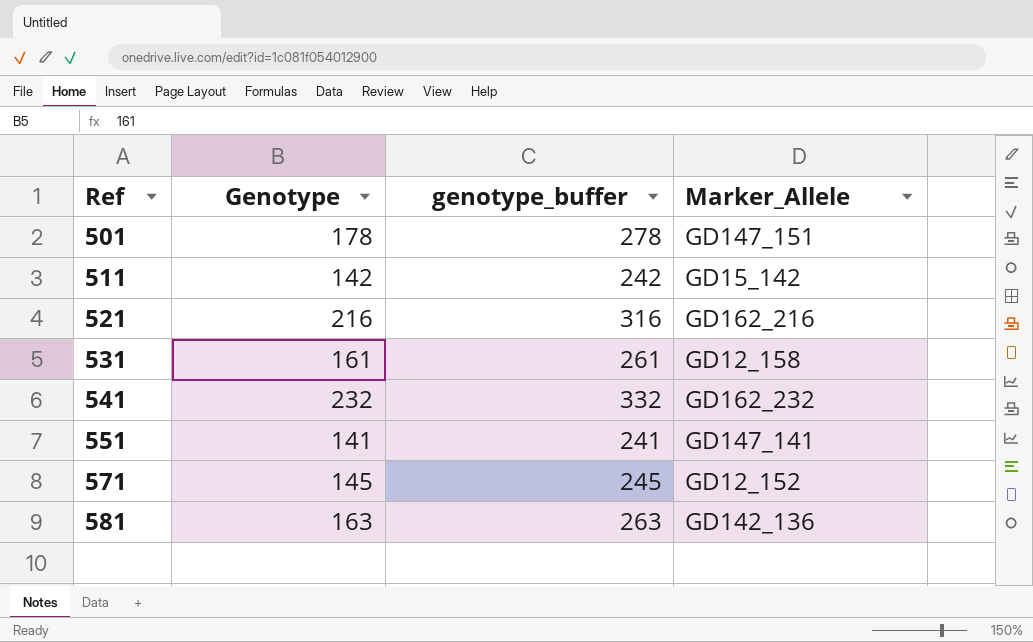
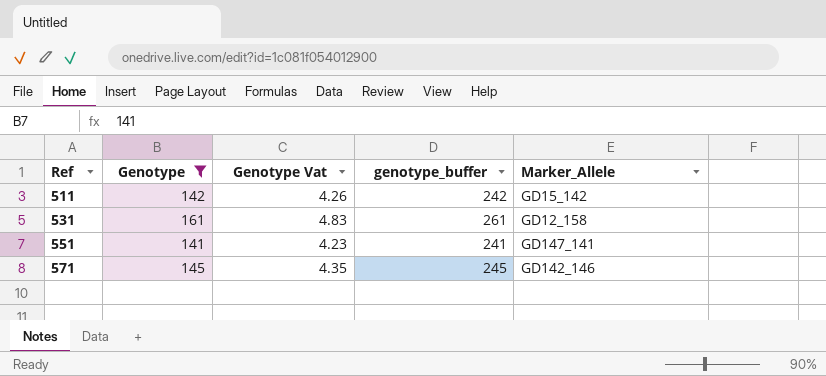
filter: none -> Genotype <= 161
column Genotype Vat | formula: none -> [Genotype] * 0.03
571 | Marker_Allele: GD12_152 -> GD142_146

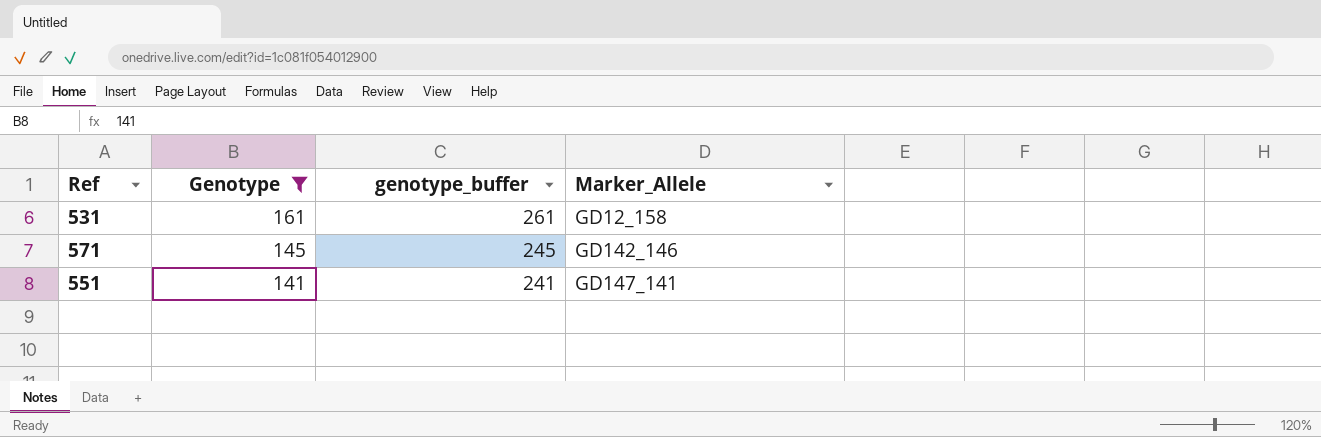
row order: Ref ascending -> Genotype descending
column Genotype Vat | formula: [Genotype] * 0.03 -> none
row 511: 142 | 4.26 | 242 | GD15_142 -> none

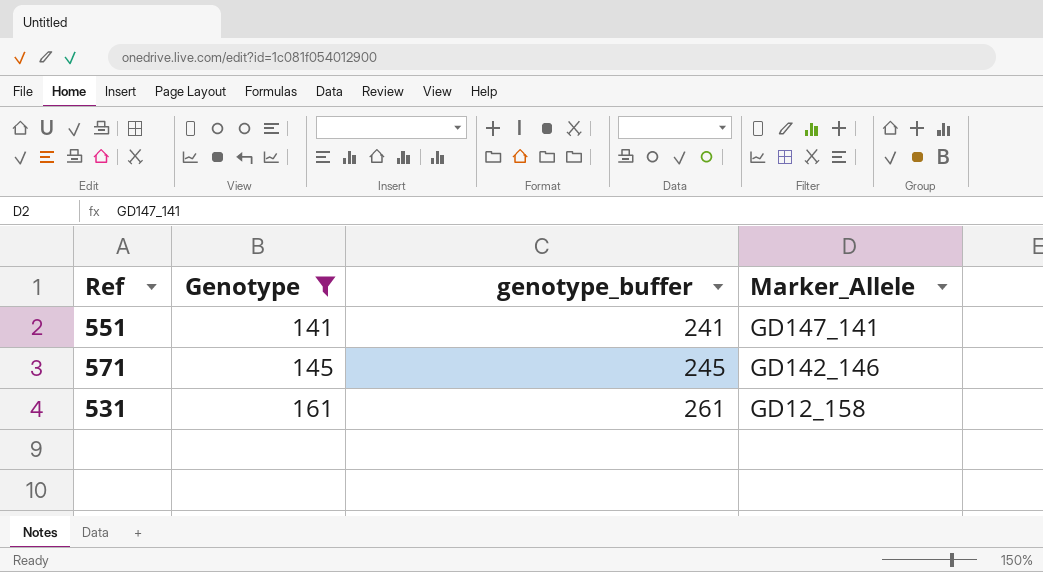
row order: Genotype descending -> Genotype ascending

